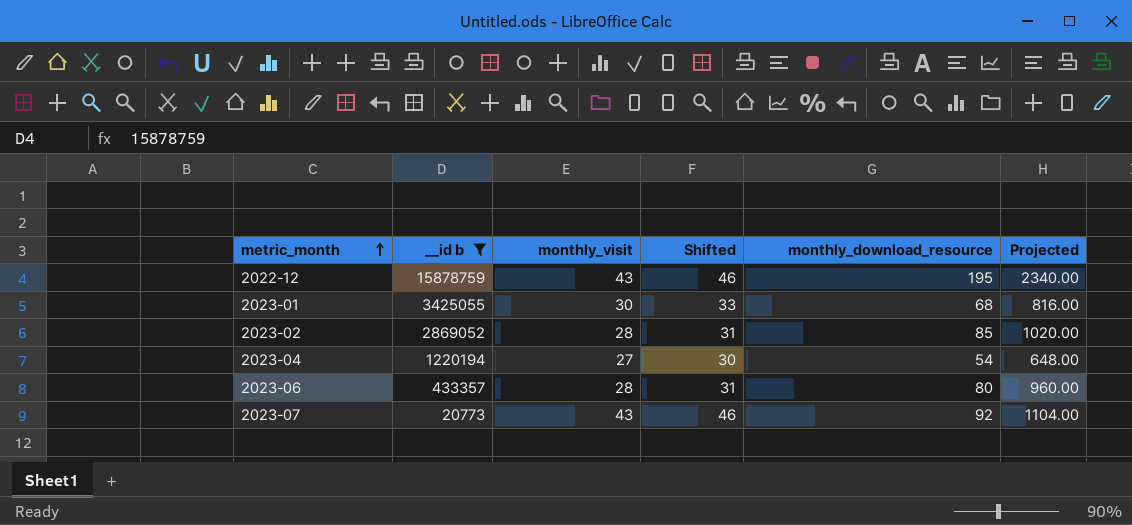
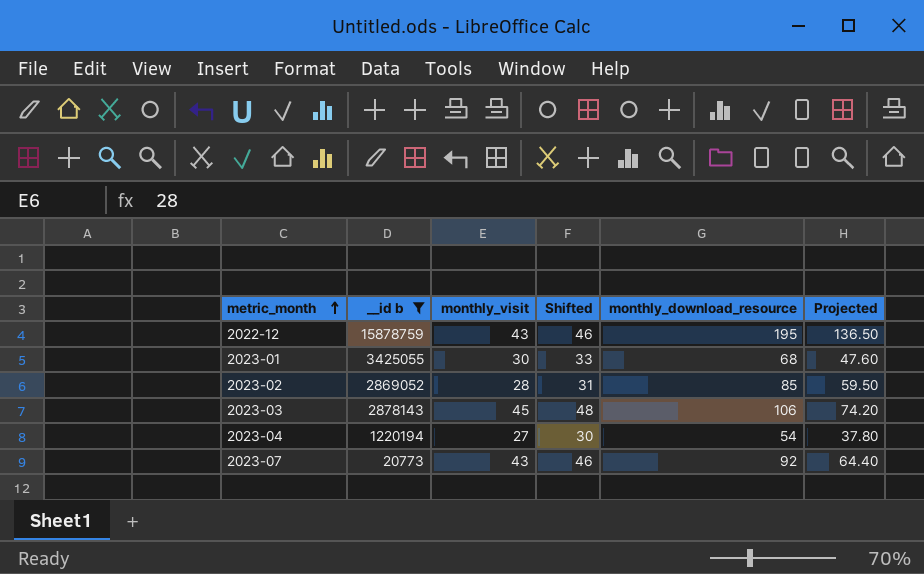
column Projected | formula: [monthly_download_resource] * 12 -> [monthly_download_resource] * 0.7
row 2023-06: 433357 | 28 | 31 | 80 | 960.00 -> none
row 2023-03: none -> 2878143 | 45 | 48 | 106 | 74.20

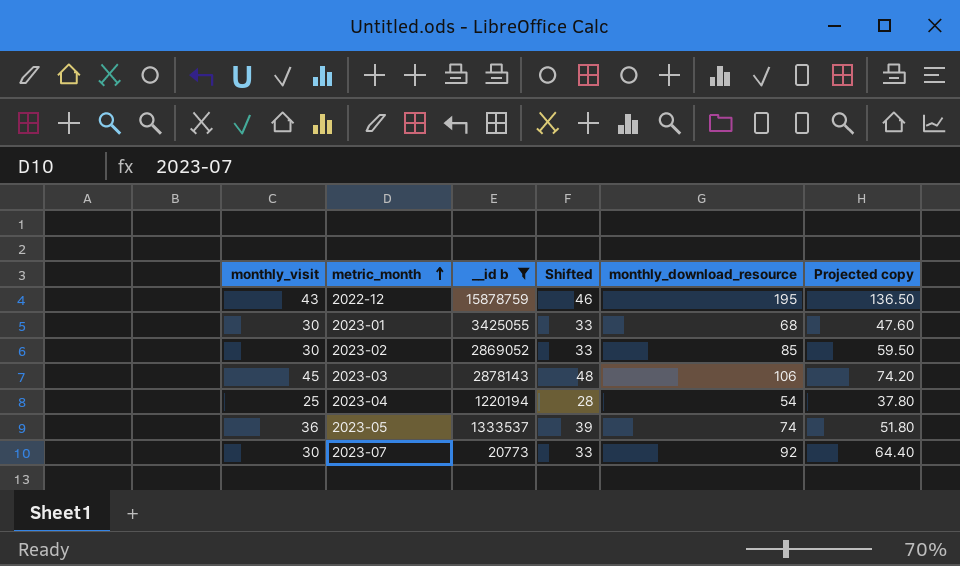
column monthly_visit | position: 3 -> 1
column name: Projected -> Projected copy
2023-02 | monthly_visit: 28 -> 30
2023-02 | Shifted: 31 -> 33
2023-04 | monthly_visit: 27 -> 25
2023-04 | Shifted: 30 -> 28
row 2023-05: none -> 36 | 1333537 | 39 | 74 | 51.80
2023-07 | monthly_visit: 43 -> 30
2023-07 | Shifted: 46 -> 33

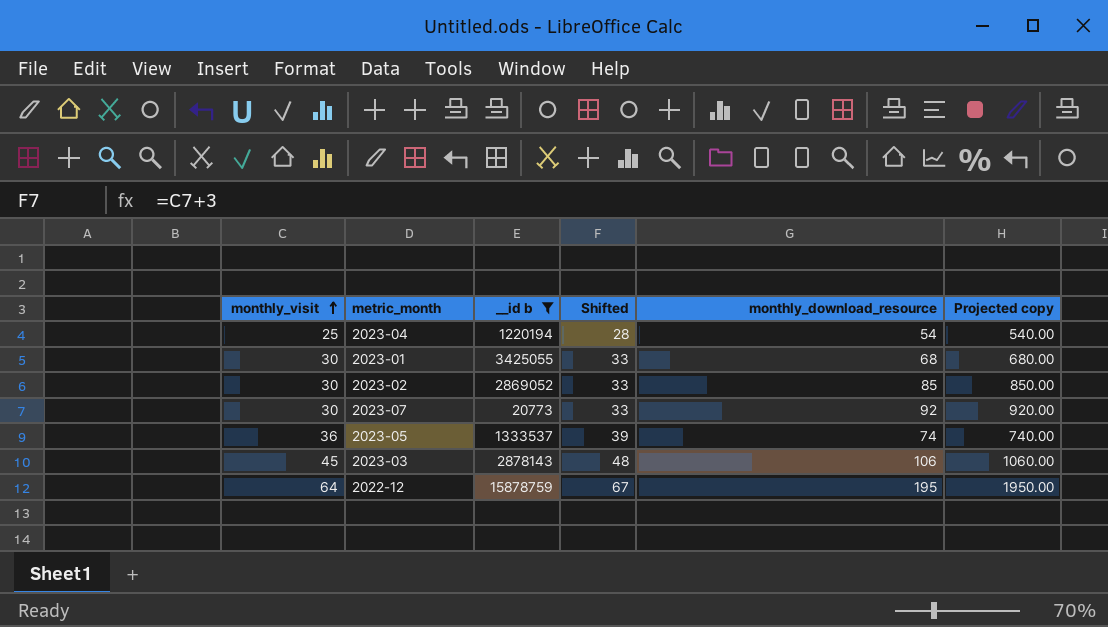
row order: metric_month ascending -> monthly_visit ascending
column Projected copy | formula: [monthly_download_resource] * 0.7 -> [monthly_download_resource] * 10
2022-12 | monthly_visit: 43 -> 64
2022-12 | Shifted: 46 -> 67

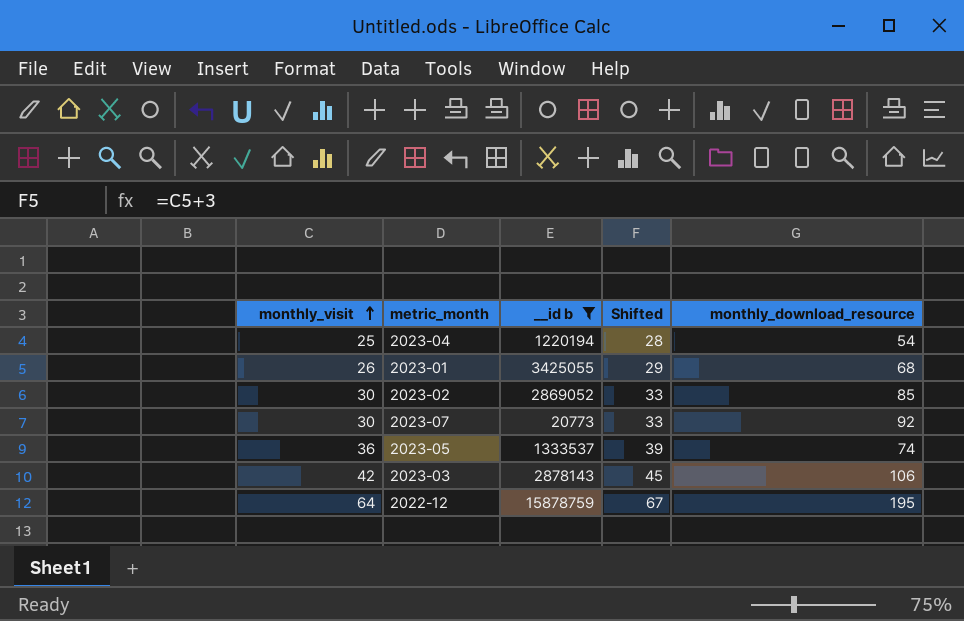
column Projected copy | formula: [monthly_download_resource] * 10 -> none
2023-01 | monthly_visit: 30 -> 26
2023-01 | Shifted: 33 -> 29
2023-03 | monthly_visit: 45 -> 42
2023-03 | Shifted: 48 -> 45

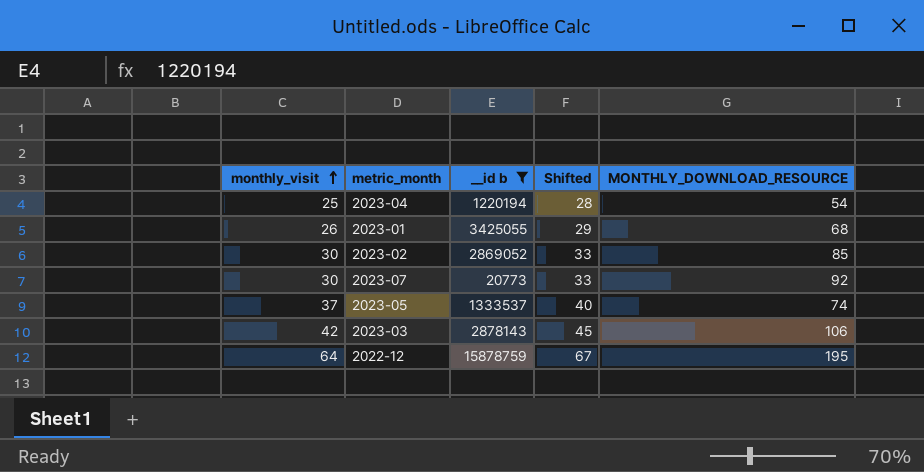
column name: monthly_download_resource -> MONTHLY_DOWNLOAD_RESOURCE
2023-05 | monthly_visit: 36 -> 37
2023-05 | Shifted: 39 -> 40

